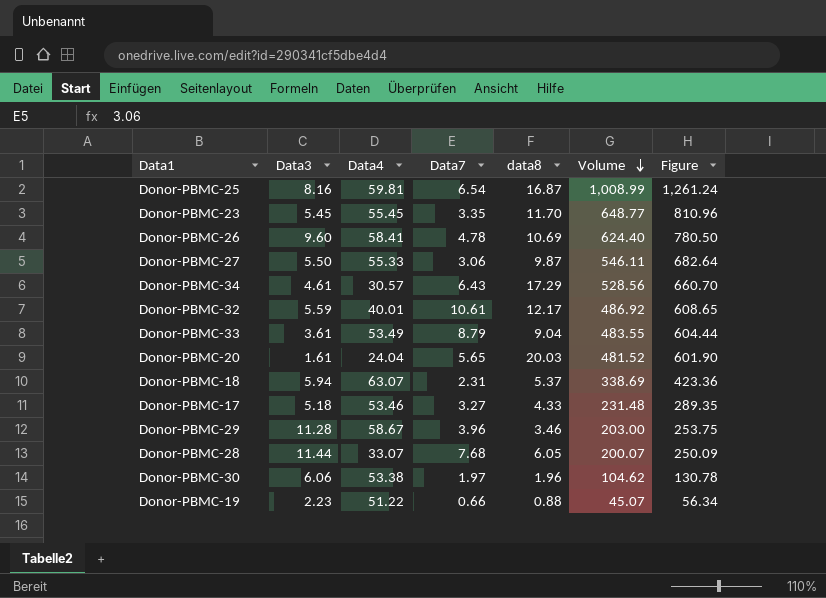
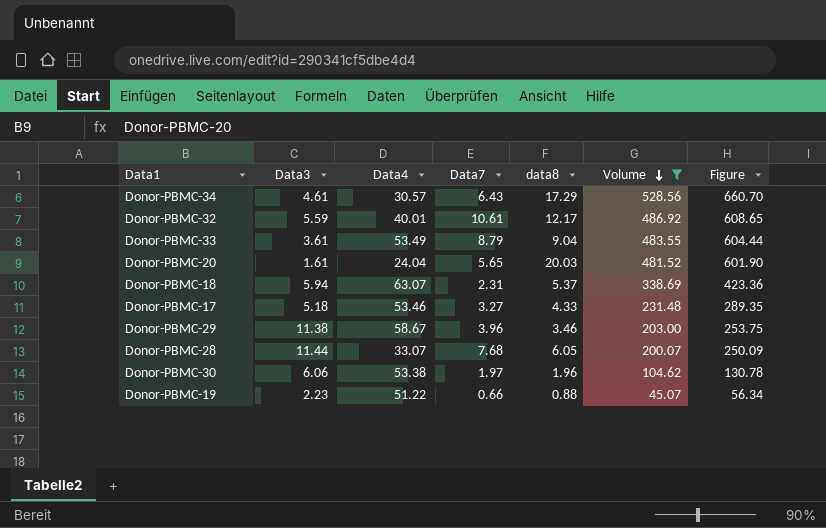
filter: none -> Volume <= 528.56
Donor-PBMC-29 | Data3: 11.28 -> 11.38

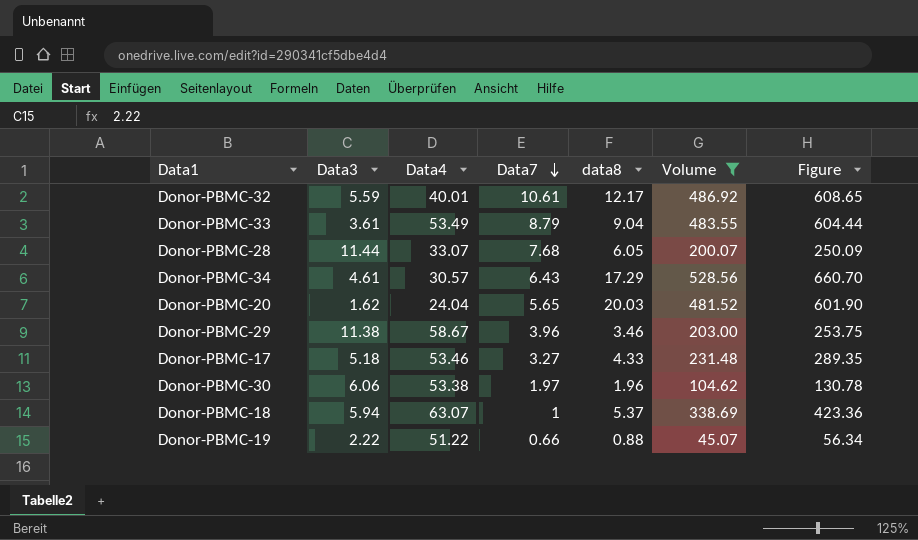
row order: Volume descending -> Data7 descending
Donor-PBMC-20 | Data3: 1.61 -> 1.62
Donor-PBMC-18 | Data7: 2.31 -> 1
Donor-PBMC-19 | Data3: 2.23 -> 2.22

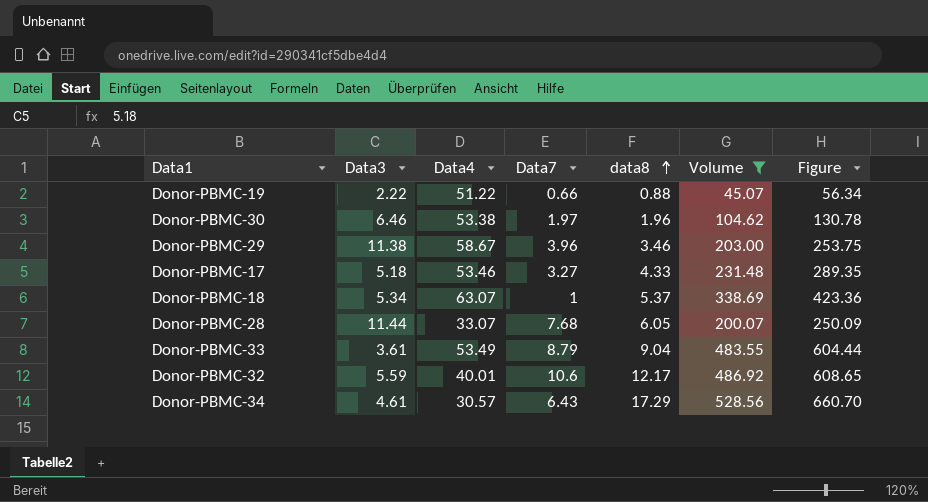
row order: Data7 descending -> data8 ascending
row Donor-PBMC-20: 1.62 | 24.04 | 5.65 | 20.03 | 481.52 | 601.90 -> none
Donor-PBMC-30 | Data3: 6.06 -> 6.46
Donor-PBMC-18 | Data3: 5.94 -> 5.34
Donor-PBMC-32 | Data7: 10.61 -> 10.6

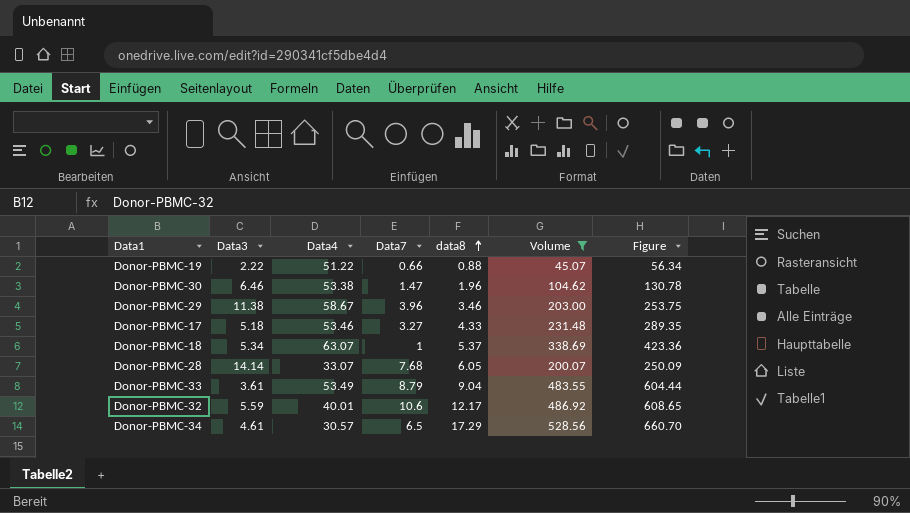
Donor-PBMC-30 | Data7: 1.97 -> 1.47
Donor-PBMC-28 | Data3: 11.44 -> 14.14
Donor-PBMC-34 | Data7: 6.43 -> 6.5

